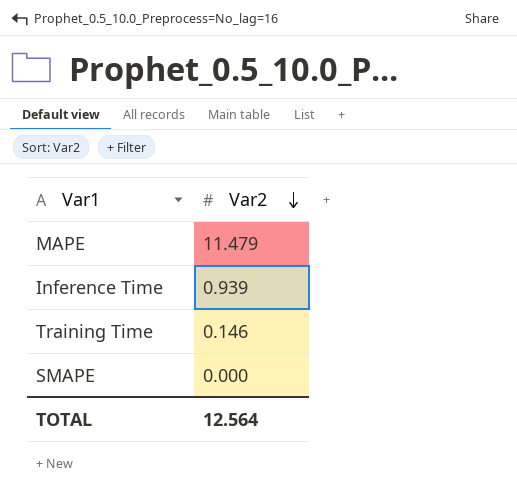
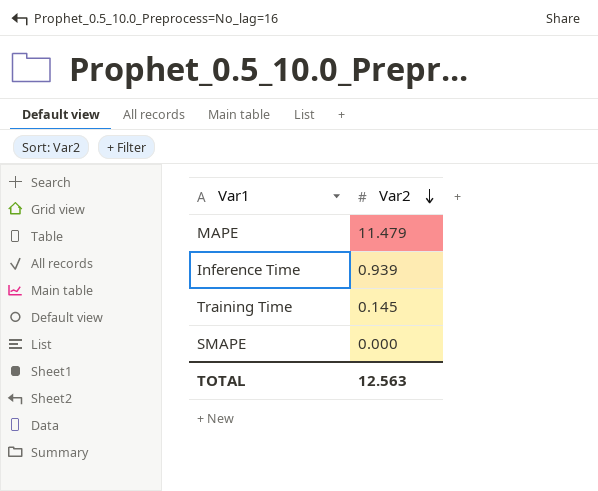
Training Time | Var2: 0.146 -> 0.145
TOTAL | Var2: 12.564 -> 12.563

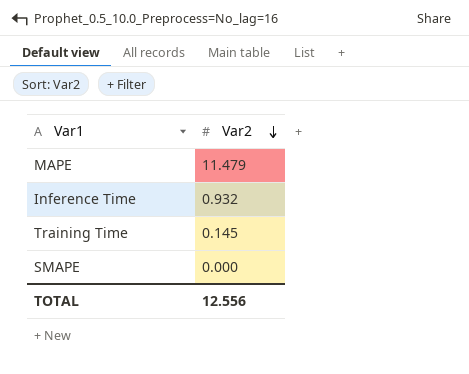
Inference Time | Var2: 0.939 -> 0.932
TOTAL | Var2: 12.563 -> 12.556

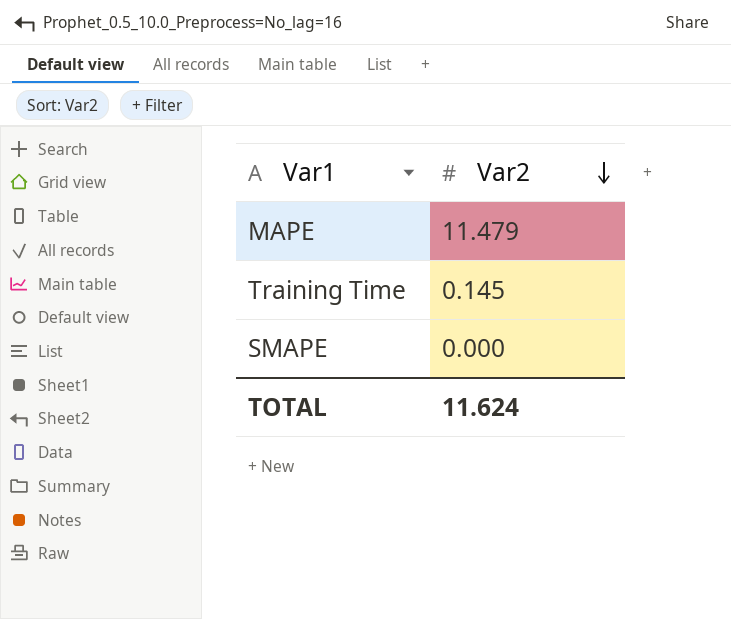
row Inference Time: 0.932 -> none
TOTAL | Var2: 12.556 -> 11.624

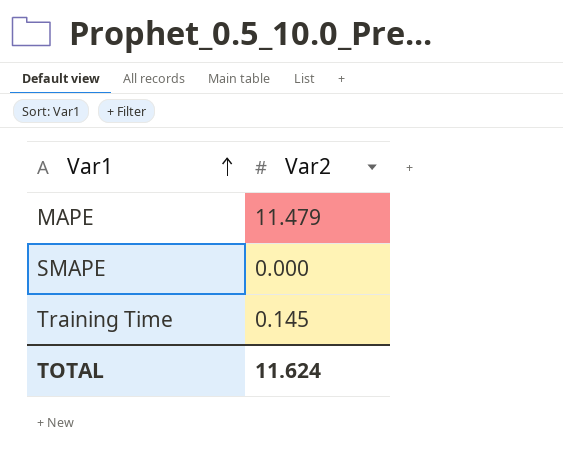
row order: Var2 descending -> Var1 ascending

